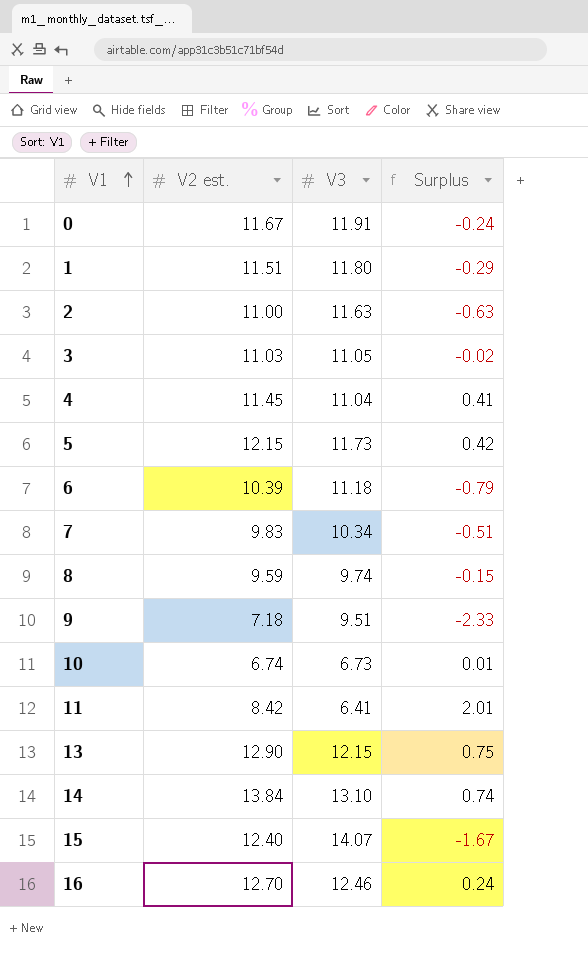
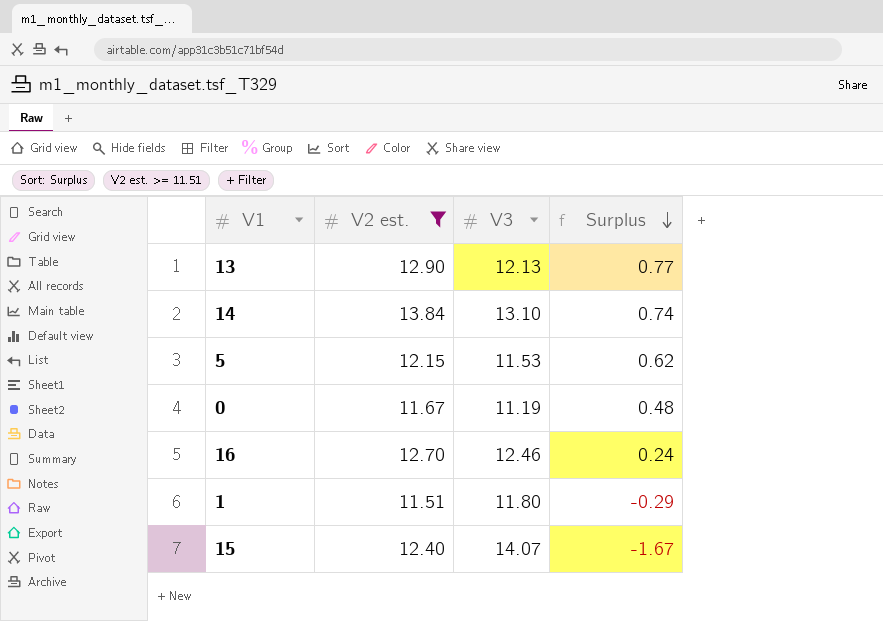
filter: none -> V2 est. >= 11.51
row order: V1 ascending -> Surplus descending
13 | V3: 12.15 -> 12.13
13 | Surplus: 0.75 -> 0.77
5 | V3: 11.73 -> 11.53
5 | Surplus: 0.42 -> 0.62
0 | V3: 11.91 -> 11.19
0 | Surplus: -0.24 -> 0.48

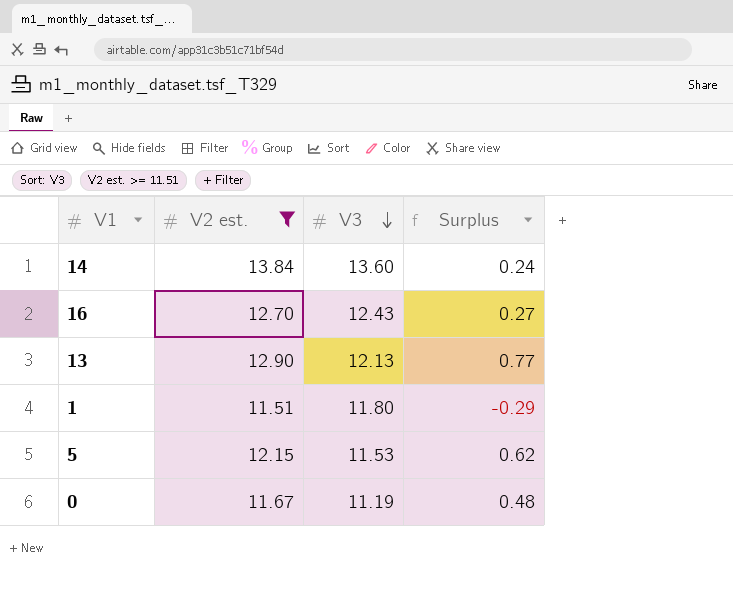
row order: Surplus descending -> V3 descending
row 15: 12.40 | 14.07 | -1.67 -> none
14 | V3: 13.10 -> 13.60
14 | Surplus: 0.74 -> 0.24
16 | V3: 12.46 -> 12.43
16 | Surplus: 0.24 -> 0.27

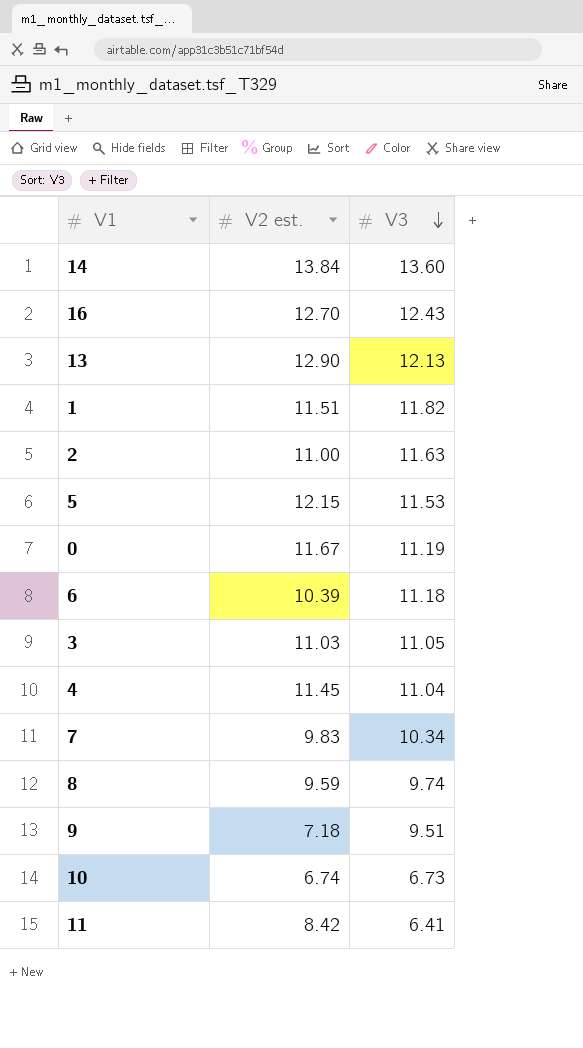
filter: V2 est. >= 11.51 -> none
column Surplus | formula: [V2 est.] - [V3] -> none
1 | V3: 11.80 -> 11.82

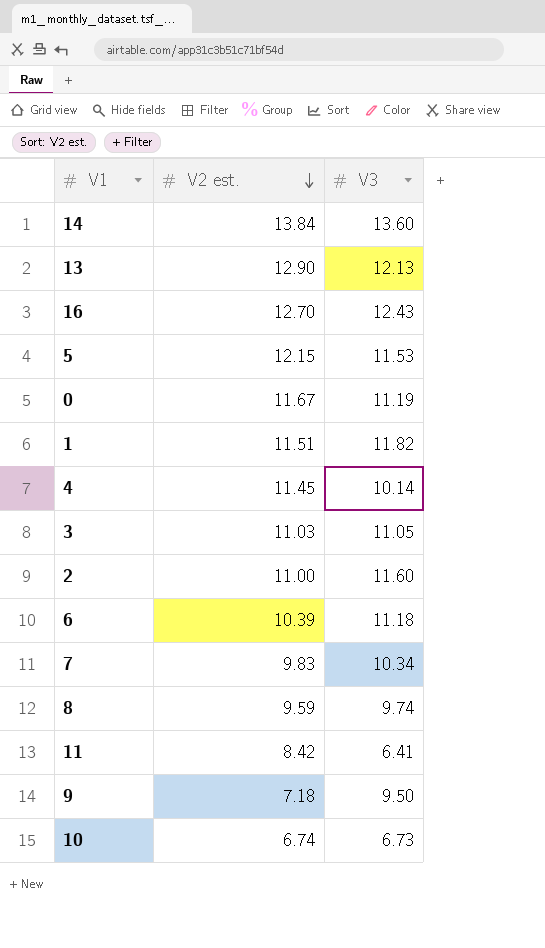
row order: V3 descending -> V2 est. descending
4 | V3: 11.04 -> 10.14
2 | V3: 11.63 -> 11.60
9 | V3: 9.51 -> 9.50

